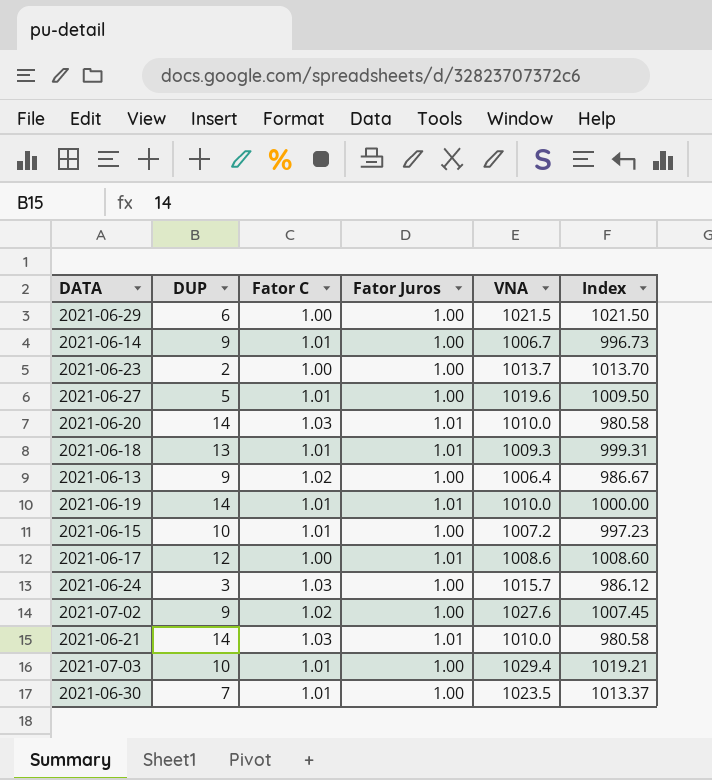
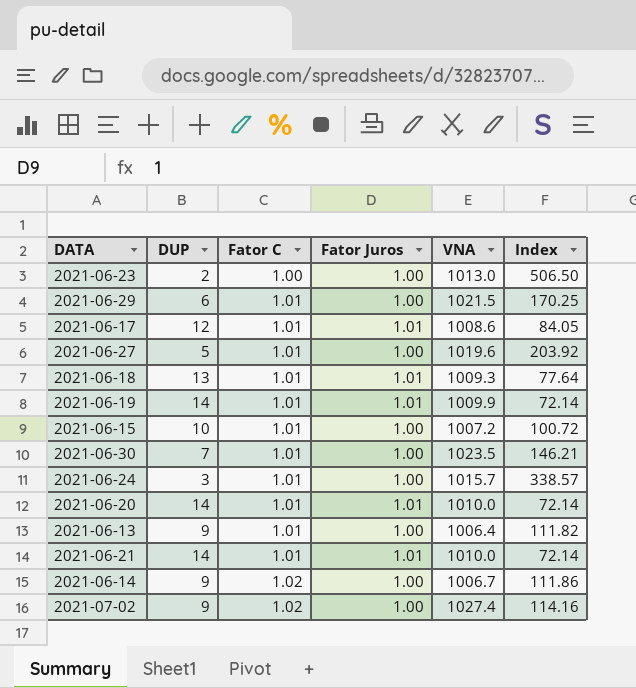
row order: none -> Fator C ascending
column Index | formula: [VNA] / [Fator C] -> [VNA] / [DUP]
row 2021-07-03: 10 | 1.01 | 1.00 | 1029.4 | 1019.21 -> none
2021-06-23 | VNA: 1013.7 -> 1013.0
2021-06-29 | Fator C: 1.00 -> 1.01
2021-06-17 | Fator C: 1.00 -> 1.01
2021-06-19 | VNA: 1010.0 -> 1009.9
2021-06-24 | Fator C: 1.03 -> 1.01
2021-06-20 | Fator C: 1.03 -> 1.01
2021-06-13 | Fator C: 1.02 -> 1.01
2021-06-21 | Fator C: 1.03 -> 1.01
2021-06-14 | Fator C: 1.01 -> 1.02
2021-07-02 | VNA: 1027.6 -> 1027.4

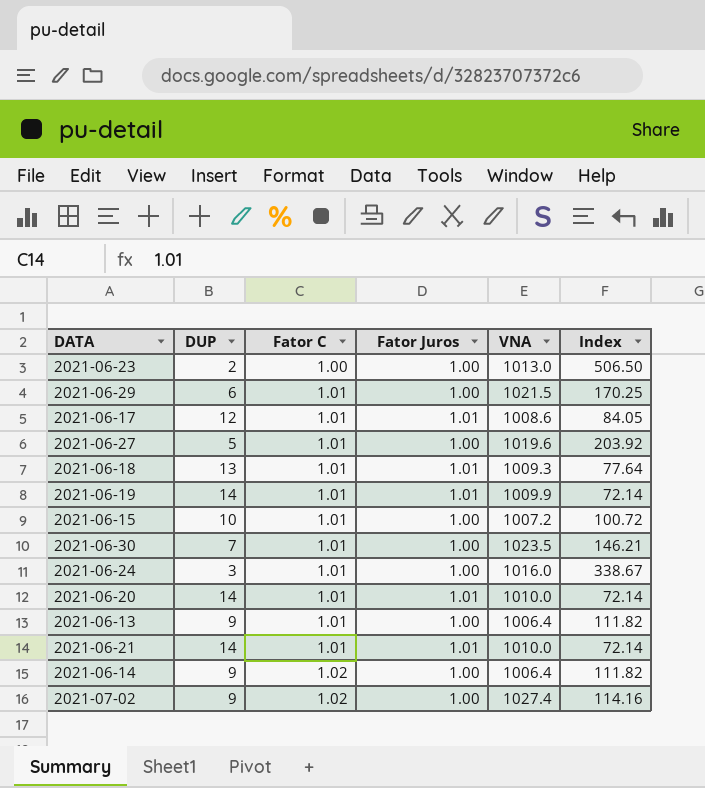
2021-06-24 | VNA: 1015.7 -> 1016.0
2021-06-24 | Index: 338.57 -> 338.67
2021-06-14 | VNA: 1006.7 -> 1006.4
2021-06-14 | Index: 111.86 -> 111.82

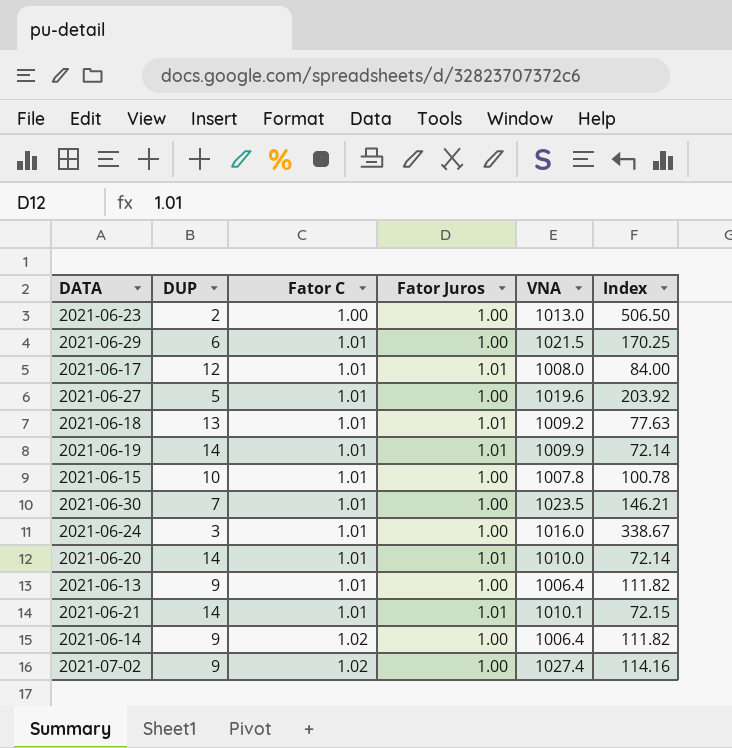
2021-06-17 | VNA: 1008.6 -> 1008.0
2021-06-17 | Index: 84.05 -> 84.00
2021-06-18 | VNA: 1009.3 -> 1009.2
2021-06-18 | Index: 77.64 -> 77.63
2021-06-15 | VNA: 1007.2 -> 1007.8
2021-06-15 | Index: 100.72 -> 100.78
2021-06-21 | VNA: 1010.0 -> 1010.1
2021-06-21 | Index: 72.14 -> 72.15

